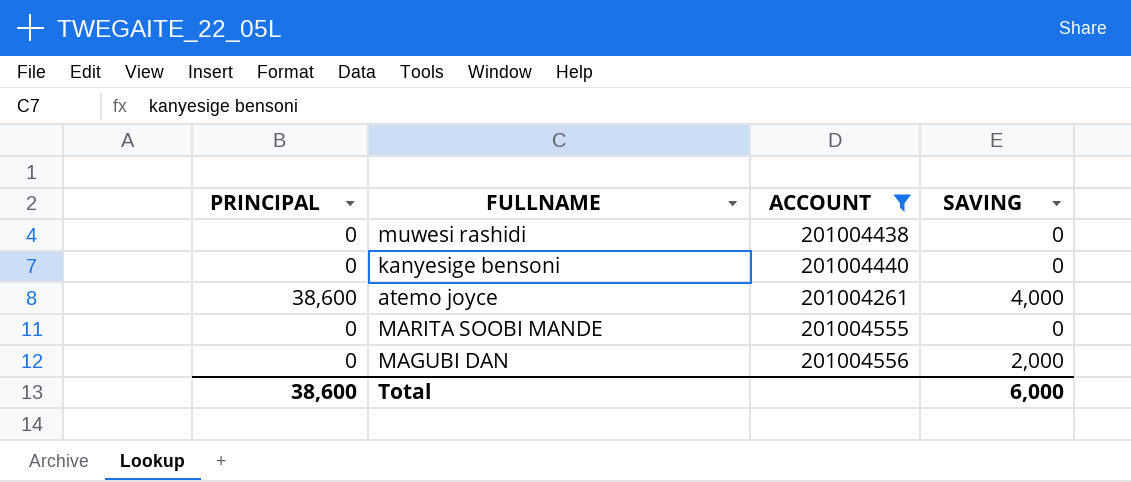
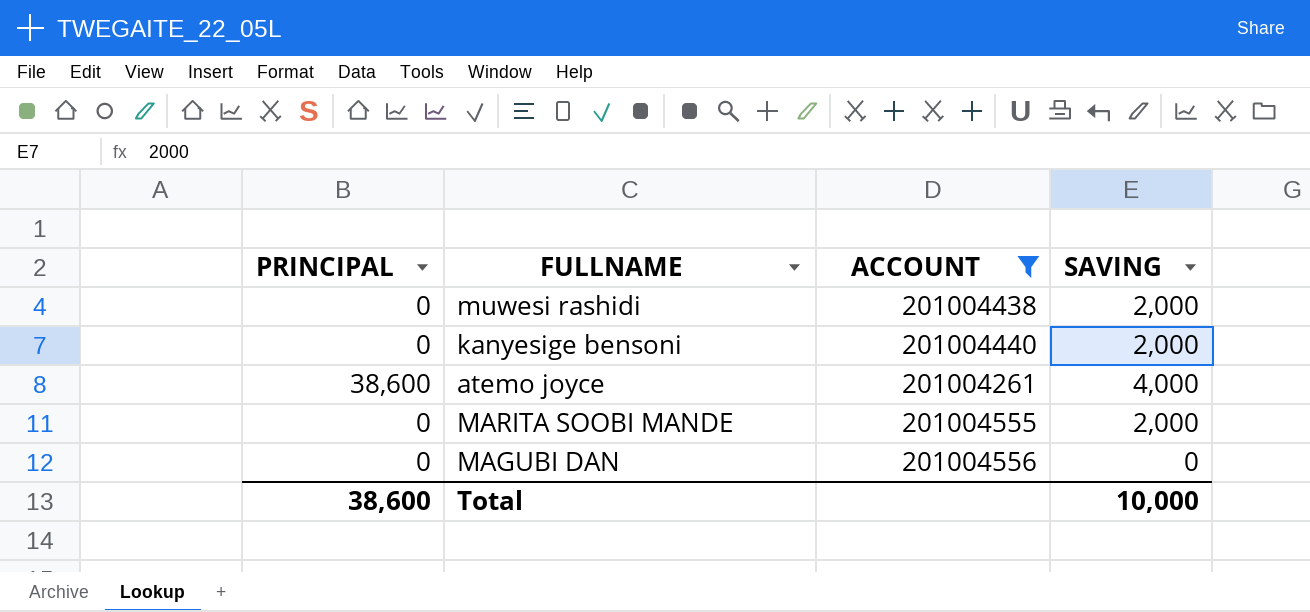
muwesi rashidi | SAVING: 0 -> 2,000
kanyesige bensoni | SAVING: 0 -> 2,000
MARITA SOOBI MANDE | SAVING: 0 -> 2,000
MAGUBI DAN | SAVING: 2,000 -> 0
Total | SAVING: 6,000 -> 10,000

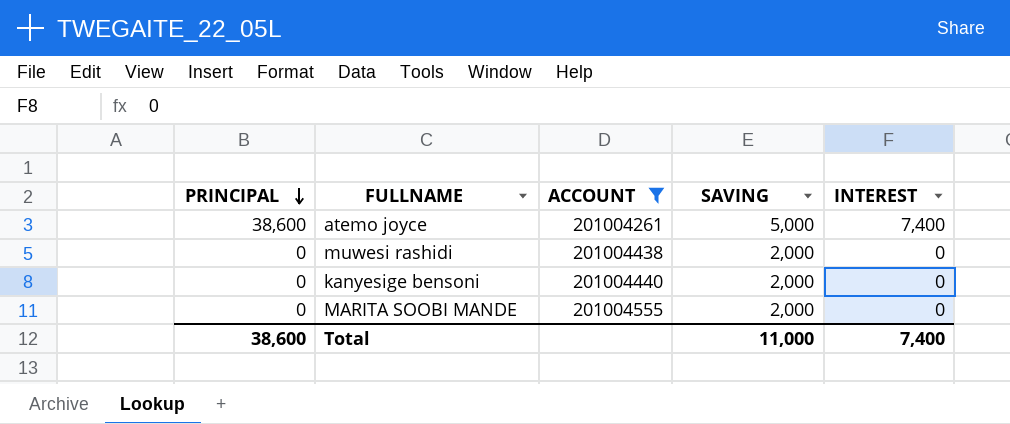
row order: none -> PRINCIPAL descending
column INTEREST | position: none -> 5
row MAGUBI DAN: 0 | 201004556 | 0 -> none
atemo joyce | SAVING: 4,000 -> 5,000
Total | SAVING: 10,000 -> 11,000

